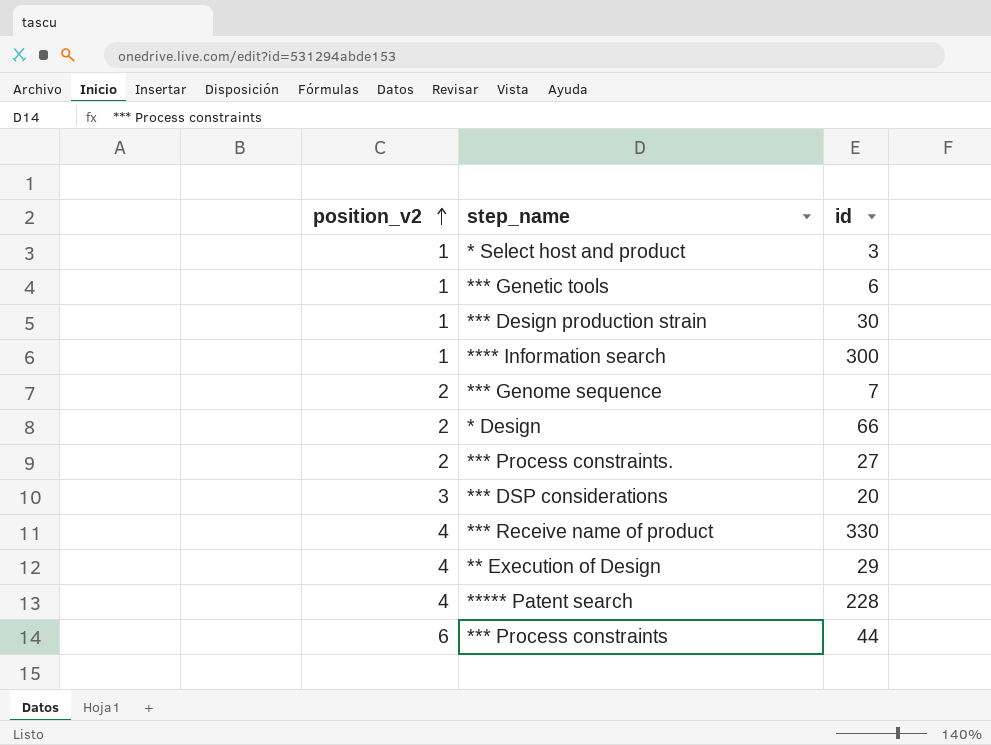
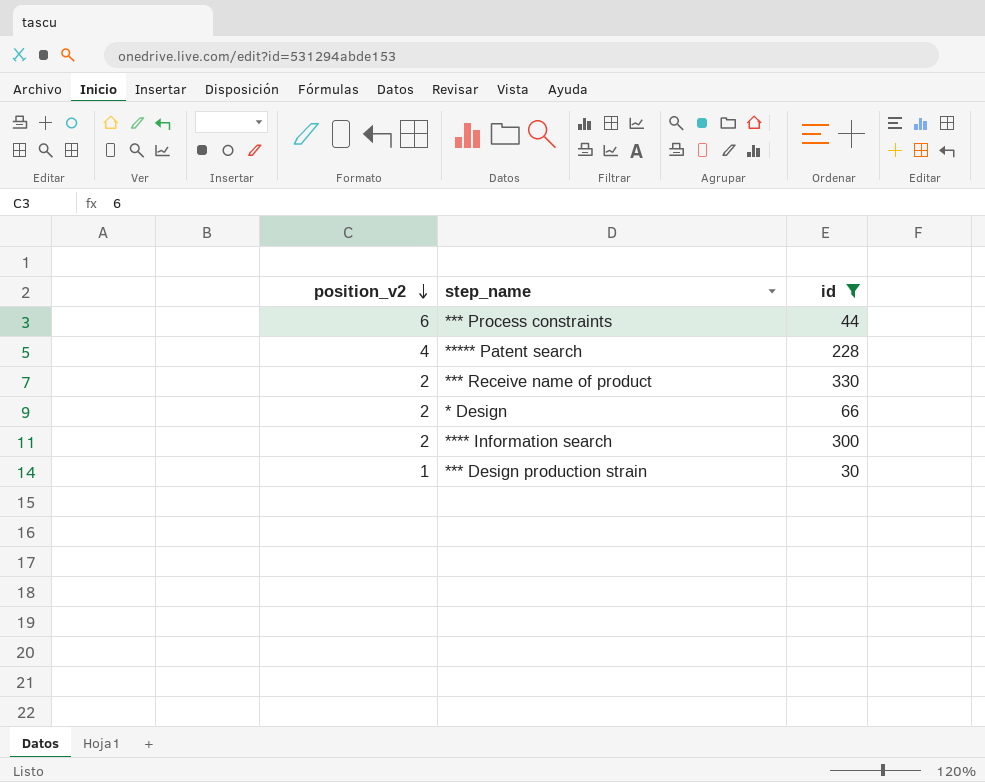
filter: none -> id >= 30
row order: position_v2 ascending -> position_v2 descending
*** Receive name of product | position_v2: 4 -> 2
**** Information search | position_v2: 1 -> 2

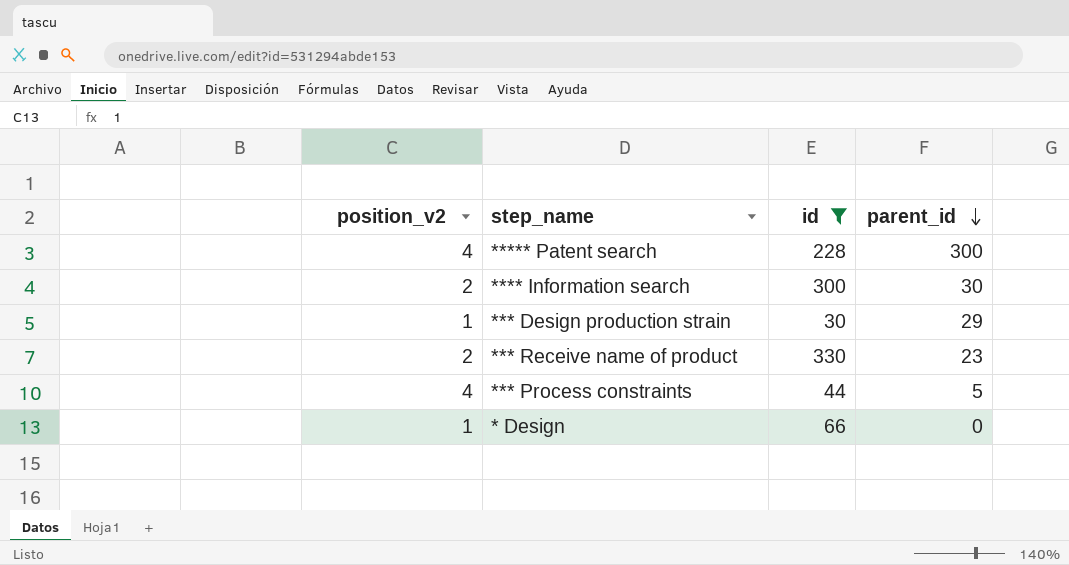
row order: position_v2 descending -> parent_id descending
column parent_id | position: none -> 4
*** Process constraints | position_v2: 6 -> 4
* Design | position_v2: 2 -> 1

